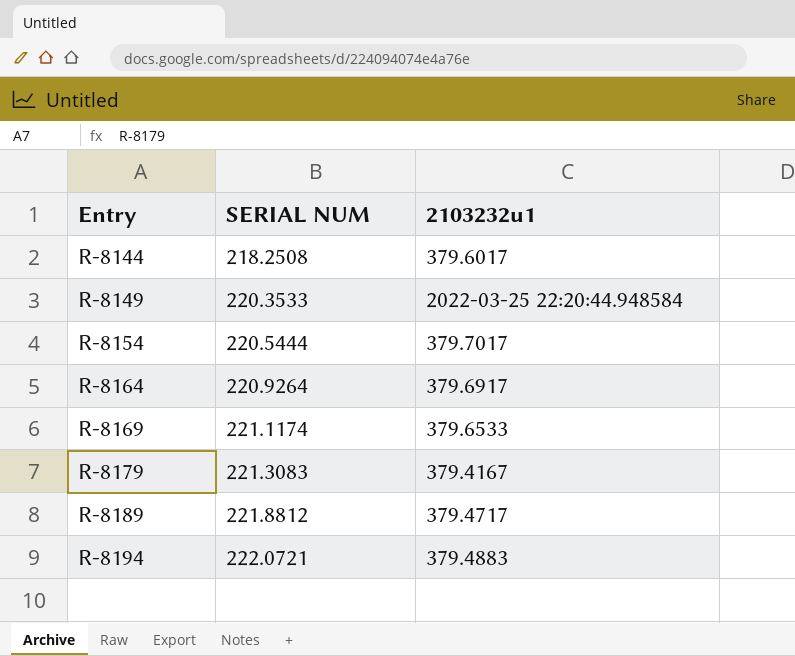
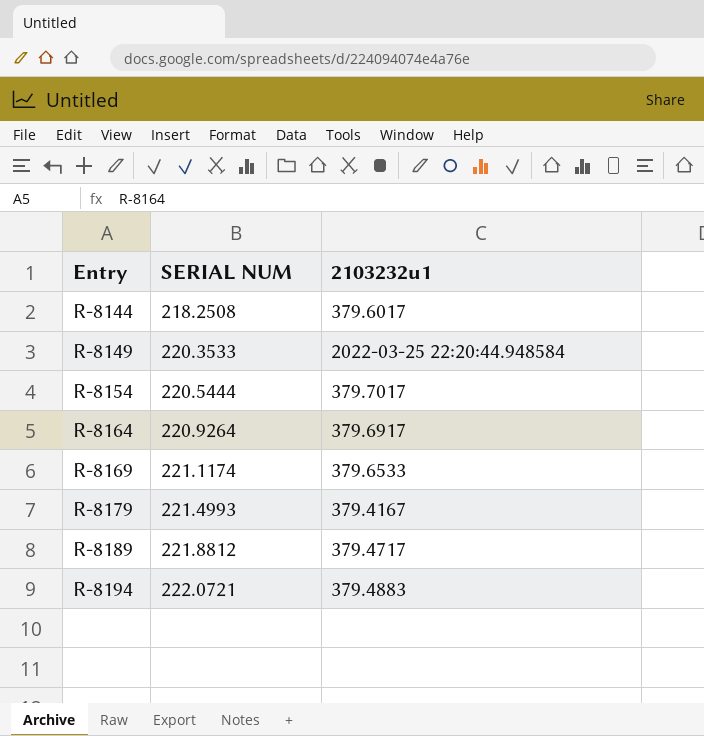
R-8179 | SERIAL NUM: 221.3083 -> 221.4993

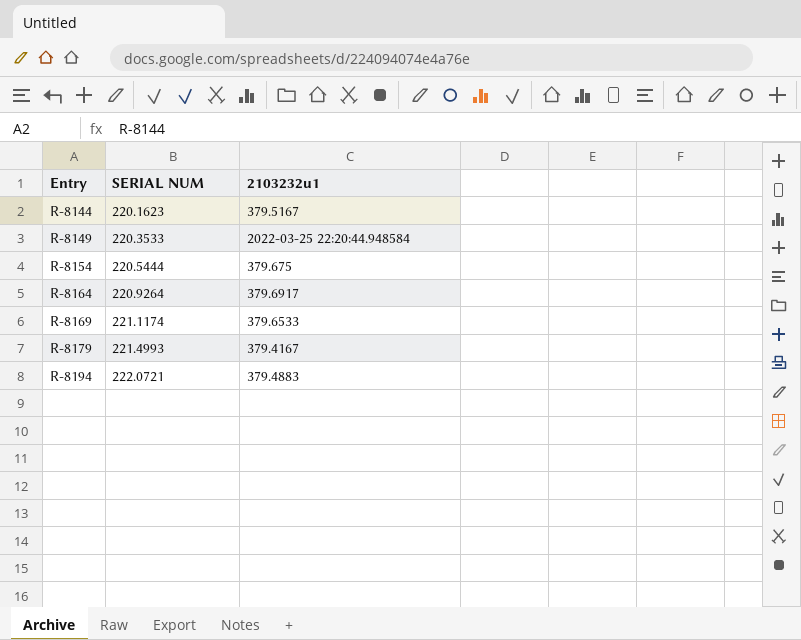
row R-8189: 221.8812 | 379.4717 -> none
R-8144 | SERIAL NUM: 218.2508 -> 220.1623
R-8144 | 2103232u1: 379.6017 -> 379.5167
R-8154 | 2103232u1: 379.7017 -> 379.675

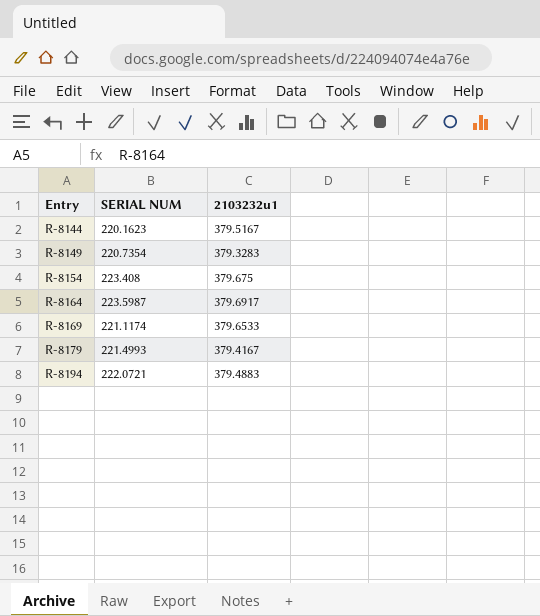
R-8149 | SERIAL NUM: 220.3533 -> 220.7354
R-8149 | 2103232u1: 2022-03-25 22:20:44.948584 -> 379.3283
R-8154 | SERIAL NUM: 220.5444 -> 223.408
R-8164 | SERIAL NUM: 220.9264 -> 223.5987

